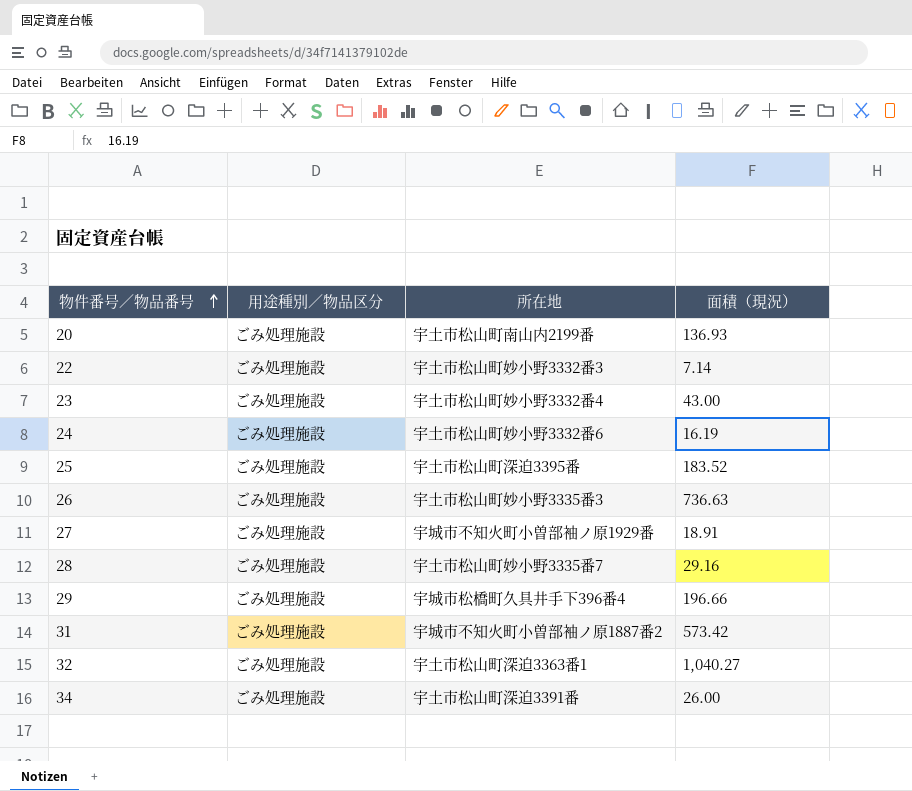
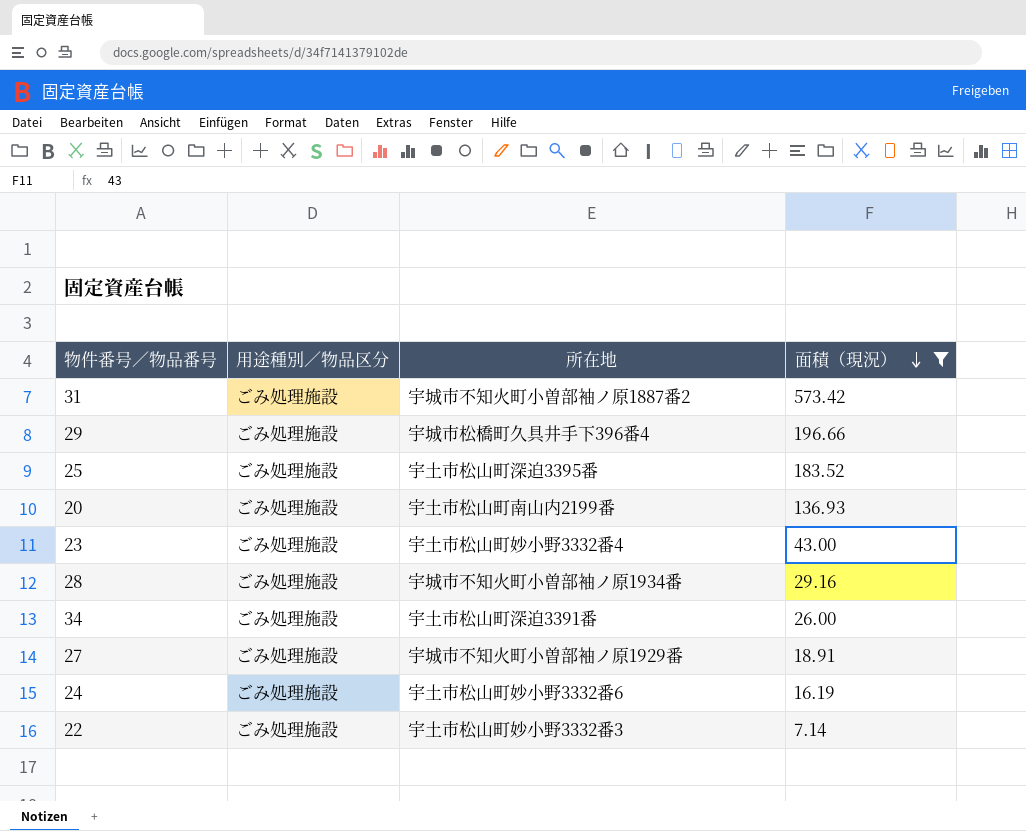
filter: none -> 面積（現況） <= 573.42
row order: 物件番号／物品番号 ascending -> 面積（現況） descending
28 | 所在地: 宇土市松山町妙小野3335番7 -> 宇城市不知火町小曽部袖ノ原1934番

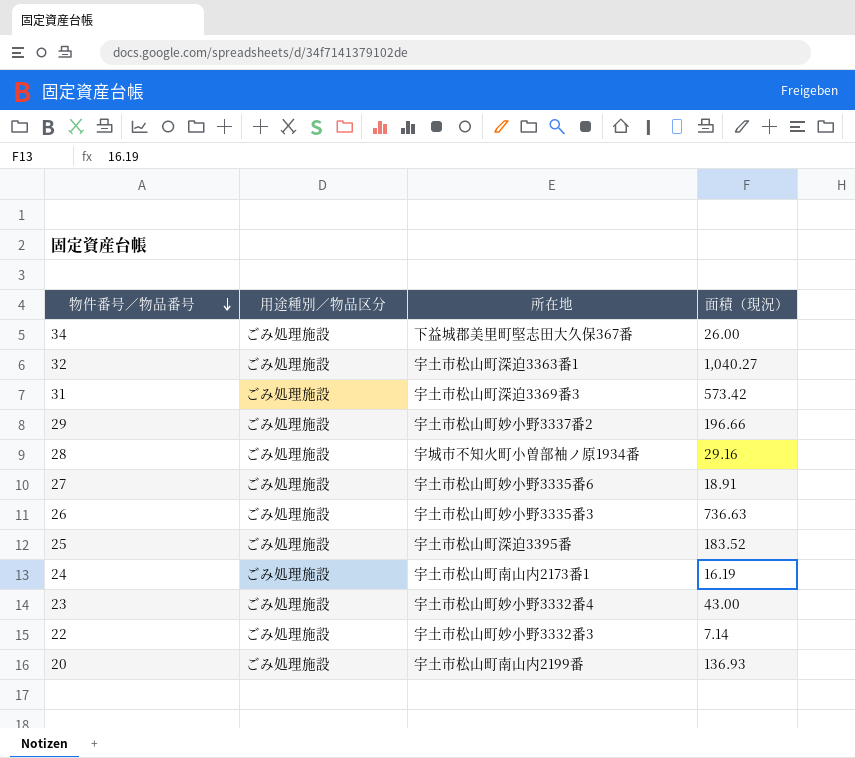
filter: 面積（現況） <= 573.42 -> none
row order: 面積（現況） descending -> 物件番号／物品番号 descending
34 | 所在地: 宇土市松山町深迫3391番 -> 下益城郡美里町堅志田大久保367番
31 | 所在地: 宇城市不知火町小曽部袖ノ原1887番2 -> 宇土市松山町深迫3369番3
29 | 所在地: 宇城市松橋町久具井手下396番4 -> 宇土市松山町妙小野3337番2
27 | 所在地: 宇城市不知火町小曽部袖ノ原1929番 -> 宇土市松山町妙小野3335番6
24 | 所在地: 宇土市松山町妙小野3332番6 -> 宇土市松山町南山内2173番1

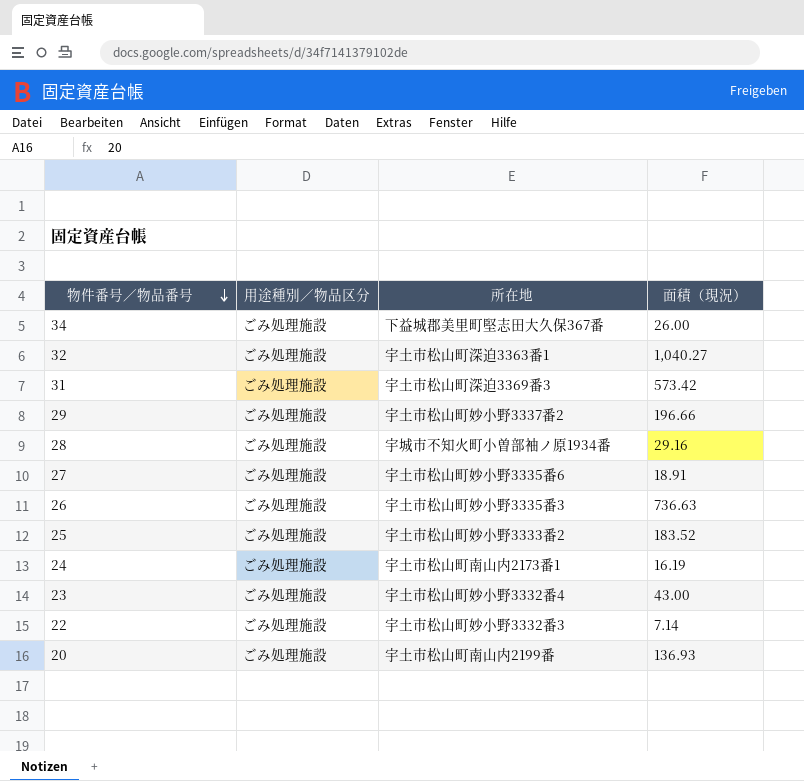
25 | 所在地: 宇土市松山町深迫3395番 -> 宇土市松山町妙小野3333番2

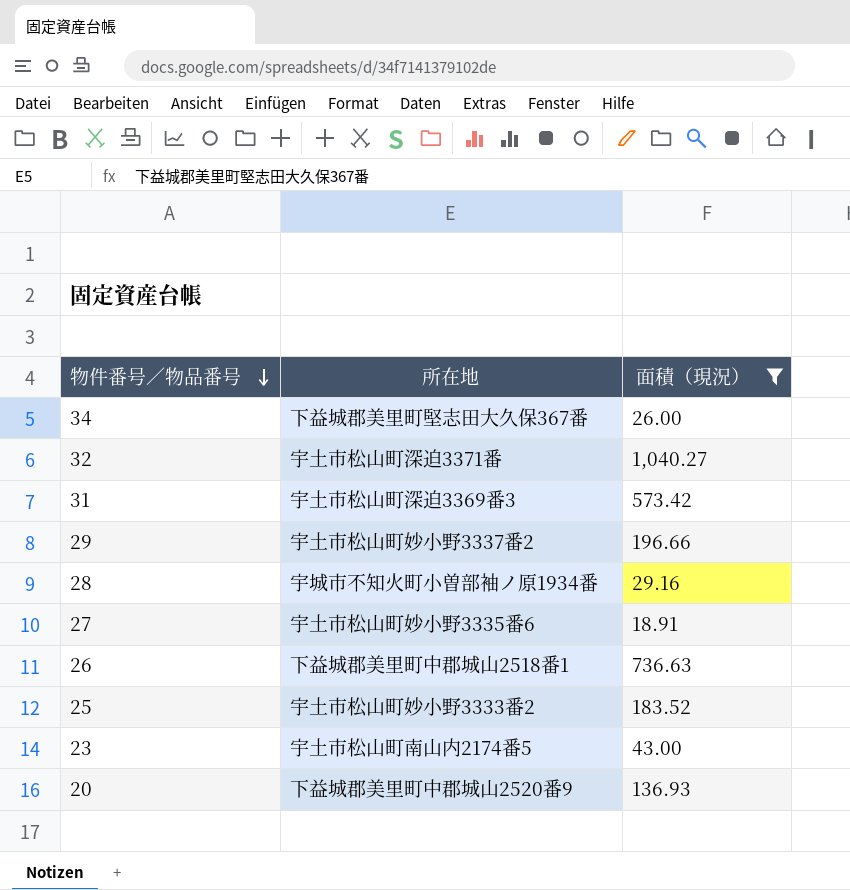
filter: none -> 面積（現況） >= 18.91
column 用途種別／物品区分 | position: 2 -> none
32 | 所在地: 宇土市松山町深迫3363番1 -> 宇土市松山町深迫3371番
26 | 所在地: 宇土市松山町妙小野3335番3 -> 下益城郡美里町中郡城山2518番1
23 | 所在地: 宇土市松山町妙小野3332番4 -> 宇土市松山町南山内2174番5
20 | 所在地: 宇土市松山町南山内2199番 -> 下益城郡美里町中郡城山2520番9

